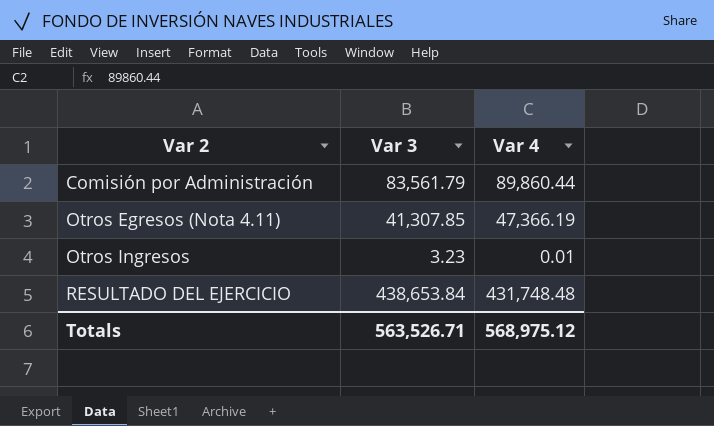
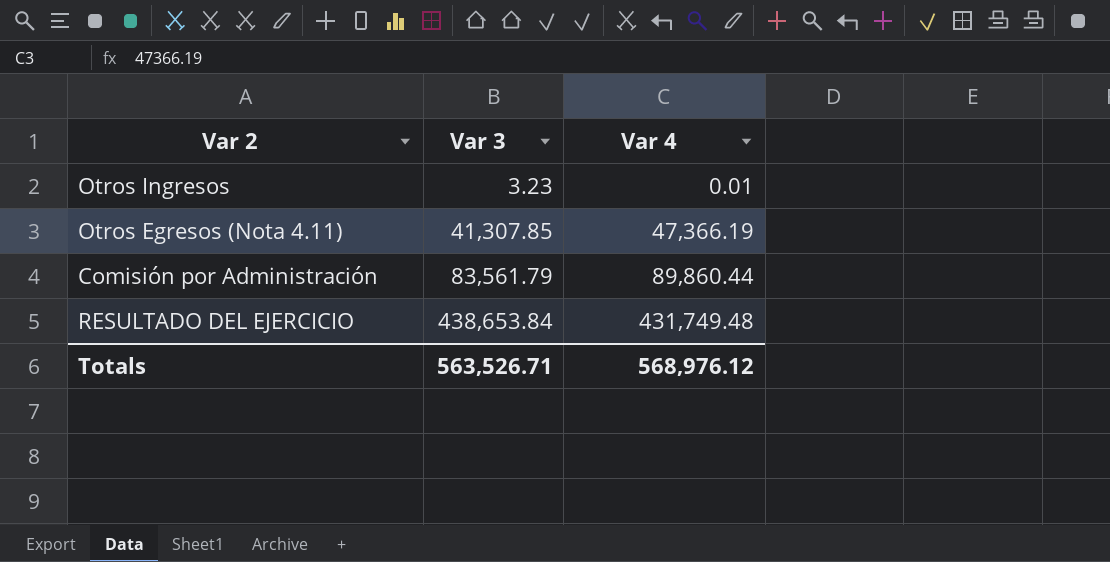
row order: Var 2 ascending -> Var 3 ascending
RESULTADO DEL EJERCICIO | Var 4: 431,748.48 -> 431,749.48
Totals | Var 4: 568,975.12 -> 568,976.12

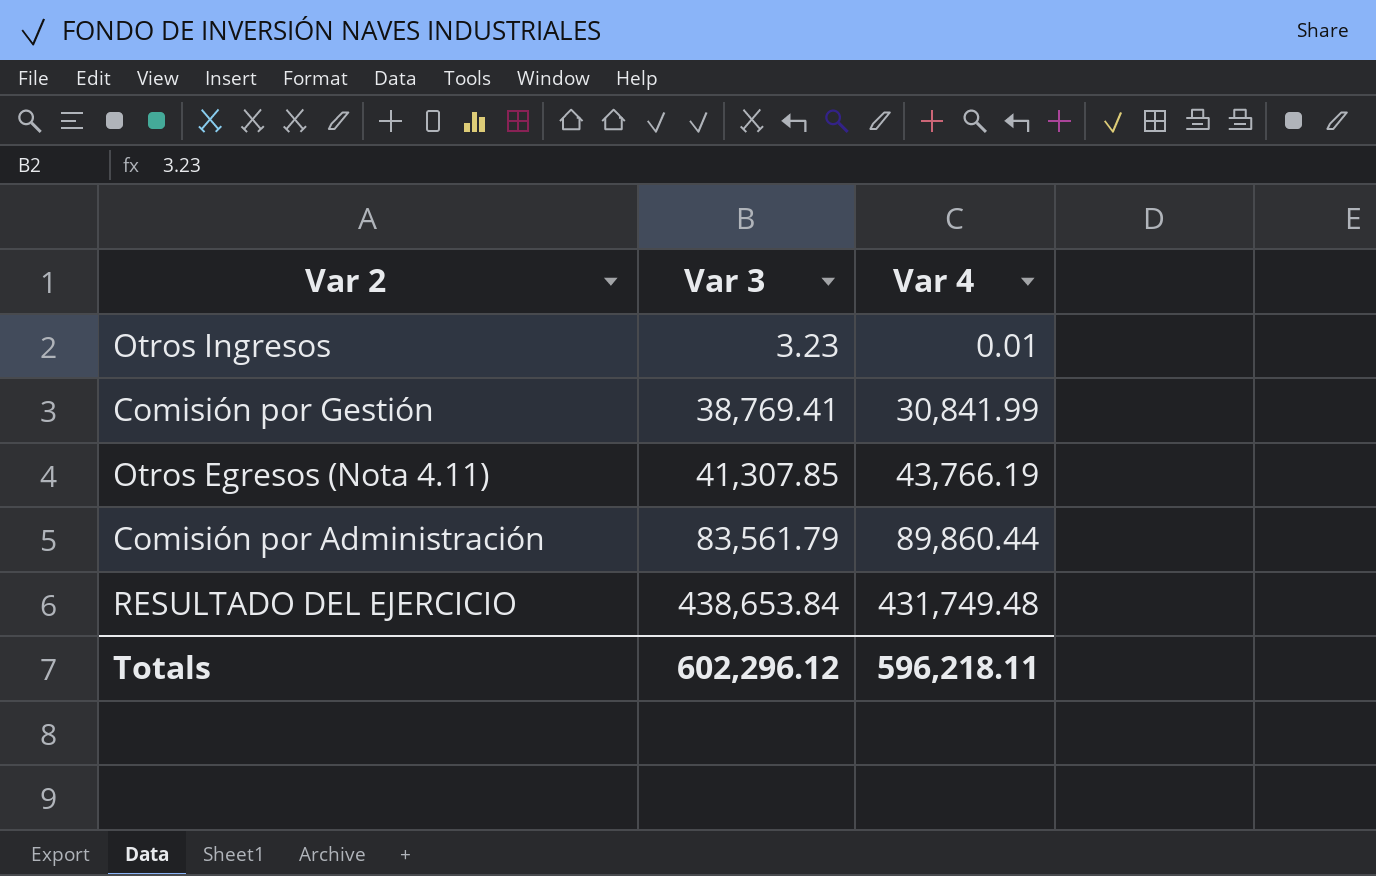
row Comisión por Gestión: none -> 38,769.41 | 30,841.99
Otros Egresos (Nota 4.11) | Var 4: 47,366.19 -> 43,766.19
Totals | Var 3: 563,526.71 -> 602,296.12
Totals | Var 4: 568,976.12 -> 596,218.11

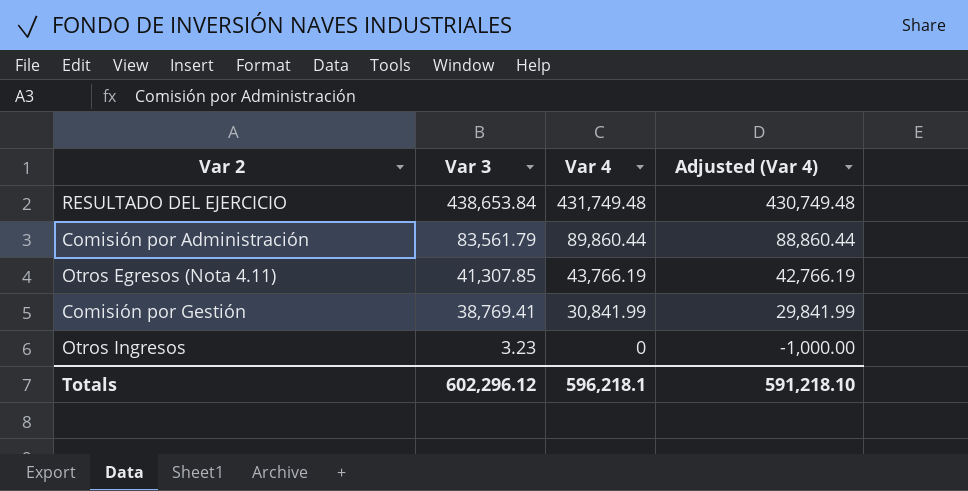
row order: Var 3 ascending -> Var 3 descending
column Adjusted (Var 4) | formula: none -> [Var 4] - 1000
Otros Ingresos | Var 4: 0.01 -> 0
Totals | Var 4: 596,218.11 -> 596,218.1

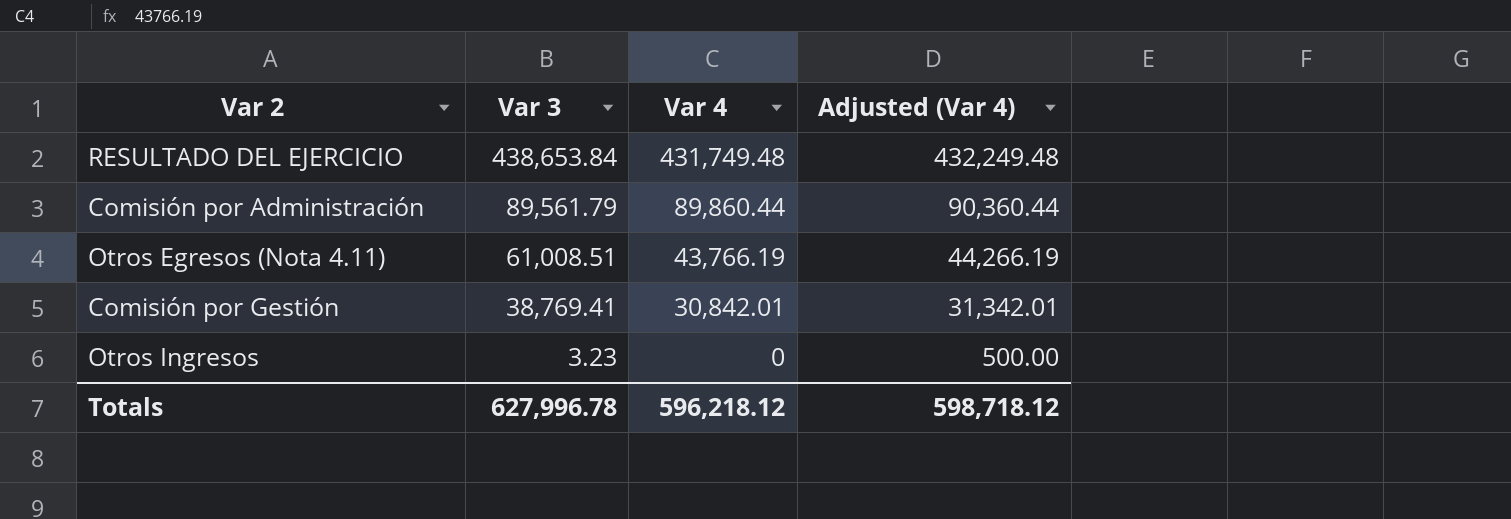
column Adjusted (Var 4) | formula: [Var 4] - 1000 -> [Var 4] + 500
Comisión por Administración | Var 3: 83,561.79 -> 89,561.79
Otros Egresos (Nota 4.11) | Var 3: 41,307.85 -> 61,008.51
Comisión por Gestión | Var 4: 30,841.99 -> 30,842.01
Totals | Var 3: 602,296.12 -> 627,996.78
Totals | Var 4: 596,218.1 -> 596,218.12
Totals | Adjusted (Var 4): 591,218.10 -> 598,718.12

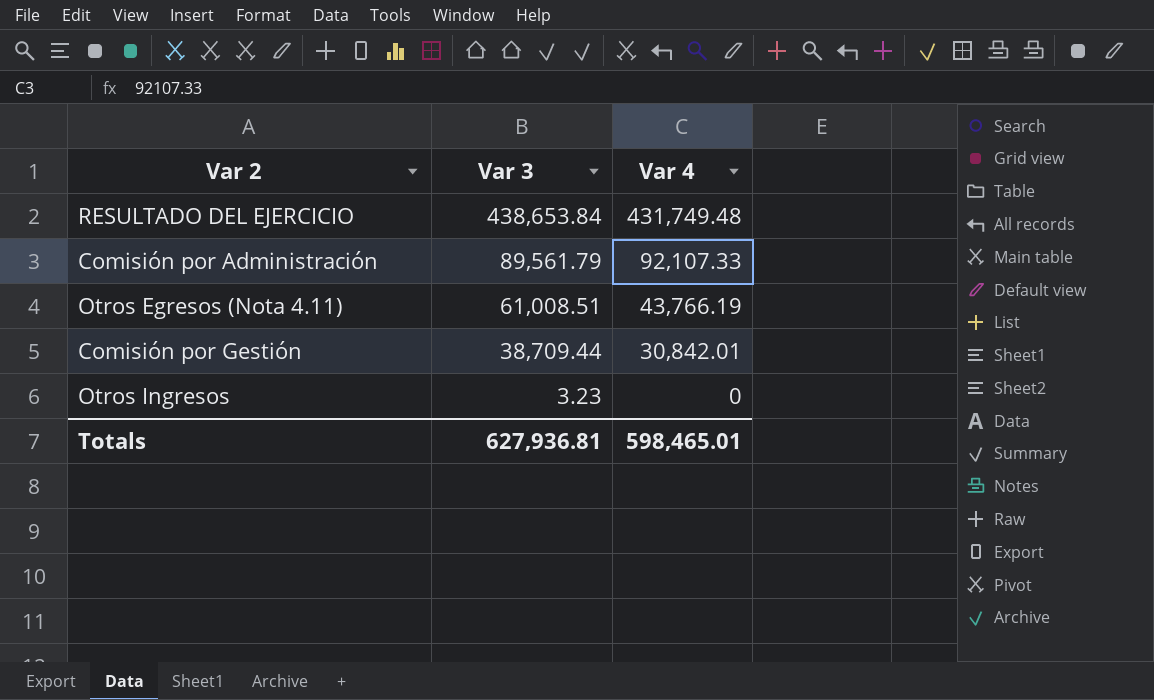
column Adjusted (Var 4) | formula: [Var 4] + 500 -> none
Comisión por Administración | Var 4: 89,860.44 -> 92,107.33
Comisión por Gestión | Var 3: 38,769.41 -> 38,709.44
Totals | Var 3: 627,996.78 -> 627,936.81
Totals | Var 4: 596,218.12 -> 598,465.01

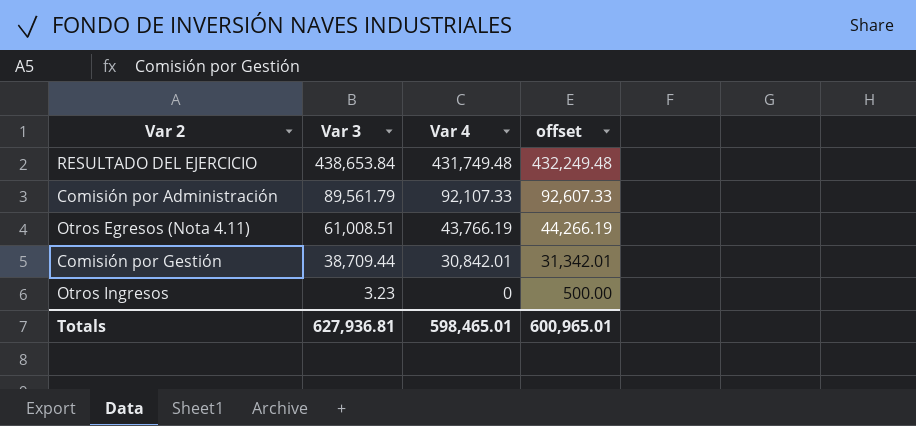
column offset | formula: none -> [Var 4] + 500

